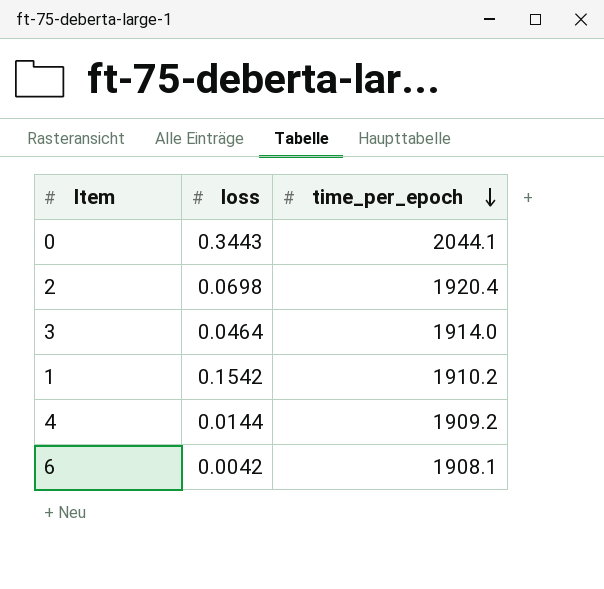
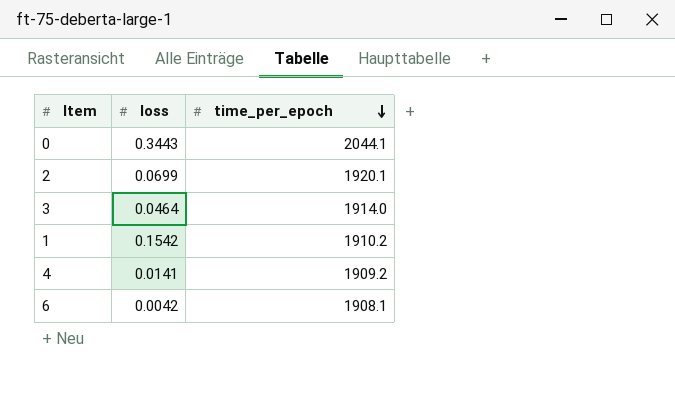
2 | loss: 0.0698 -> 0.0699
2 | time_per_epoch: 1920.4 -> 1920.1
4 | loss: 0.0144 -> 0.0141

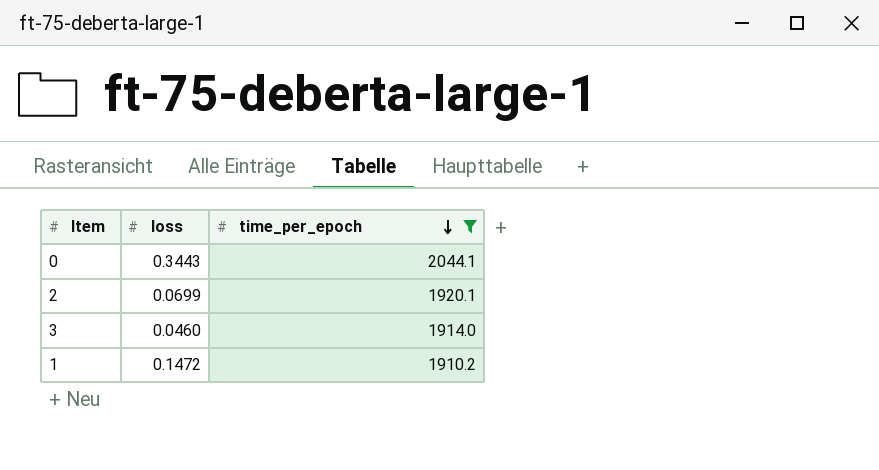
filter: none -> time_per_epoch >= 1910.2
3 | loss: 0.0464 -> 0.0460
1 | loss: 0.1542 -> 0.1472

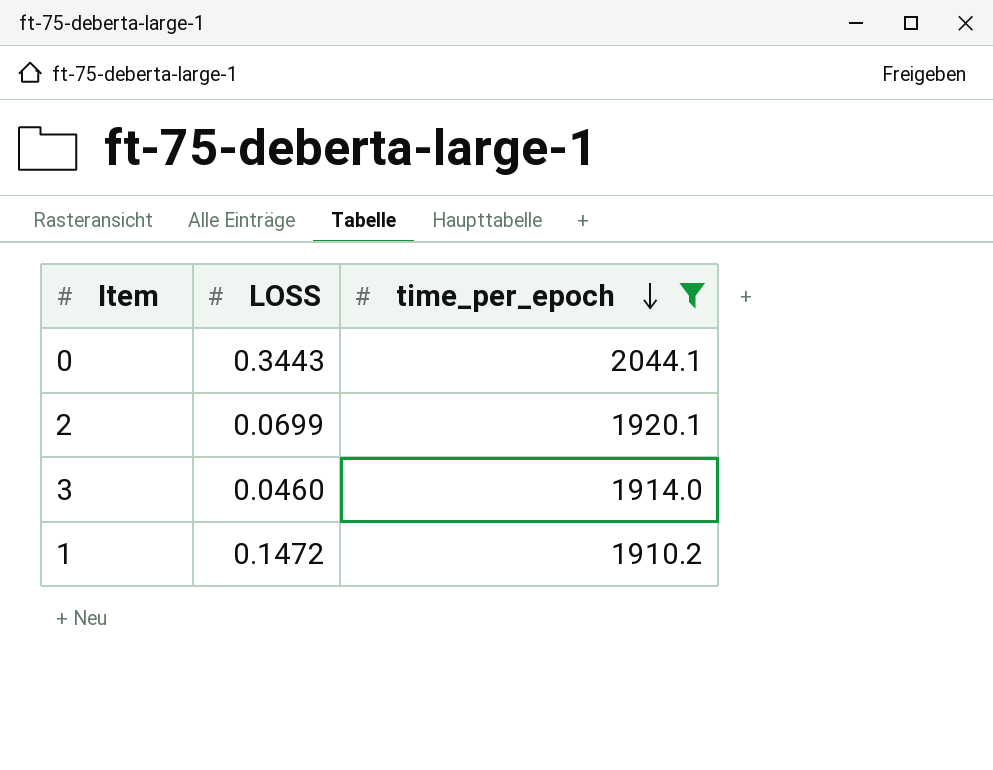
column name: loss -> LOSS

